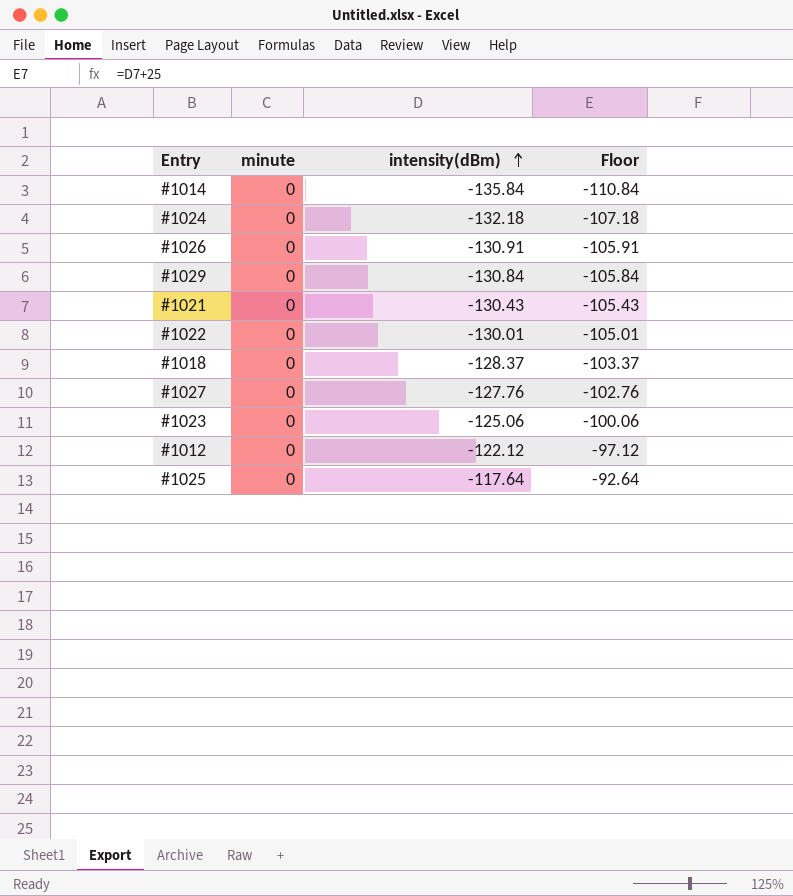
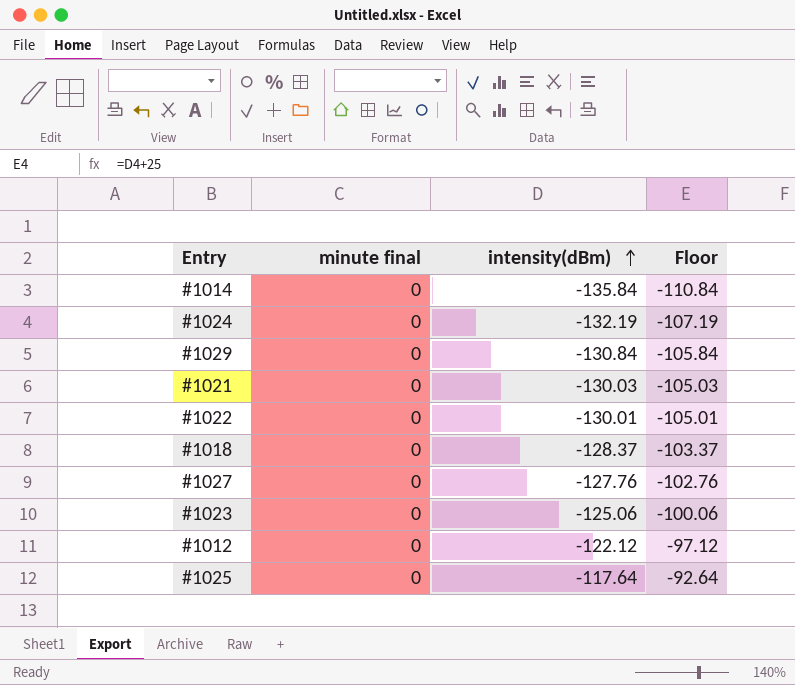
column name: minute -> minute final
row #1026: 0 | -130.91 | -105.91 -> none
#1024 | intensity(dBm): -132.18 -> -132.19
#1024 | Floor: -107.18 -> -107.19
#1021 | intensity(dBm): -130.43 -> -130.03
#1021 | Floor: -105.43 -> -105.03

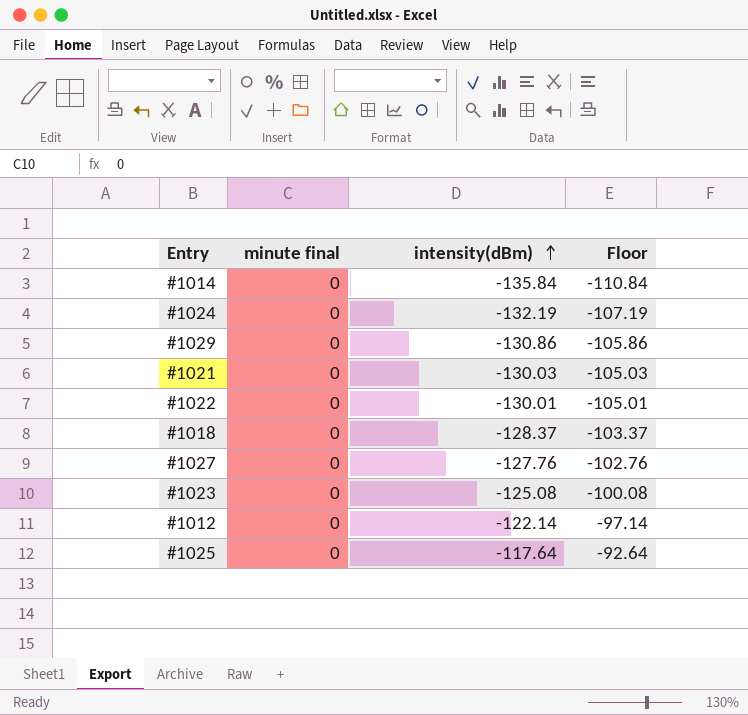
#1029 | intensity(dBm): -130.84 -> -130.86
#1029 | Floor: -105.84 -> -105.86
#1023 | intensity(dBm): -125.06 -> -125.08
#1023 | Floor: -100.06 -> -100.08
#1012 | intensity(dBm): -122.12 -> -122.14
#1012 | Floor: -97.12 -> -97.14

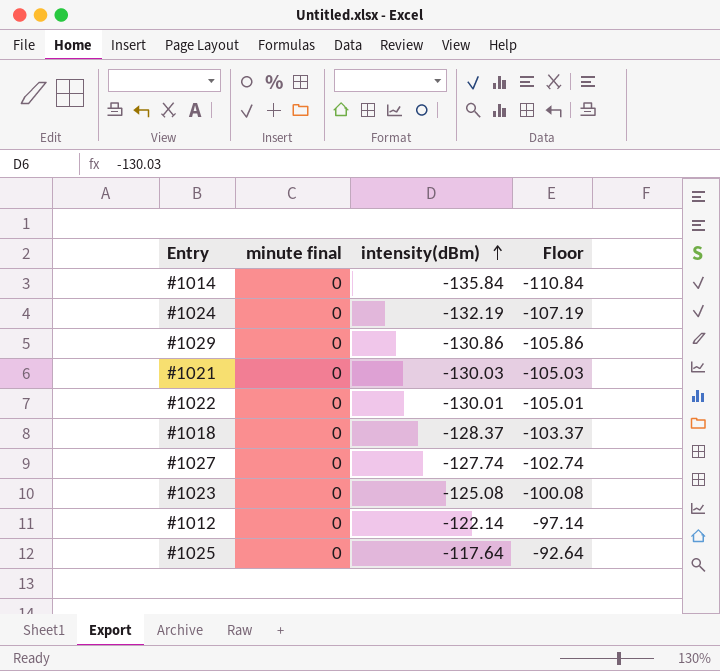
#1027 | intensity(dBm): -127.76 -> -127.74
#1027 | Floor: -102.76 -> -102.74

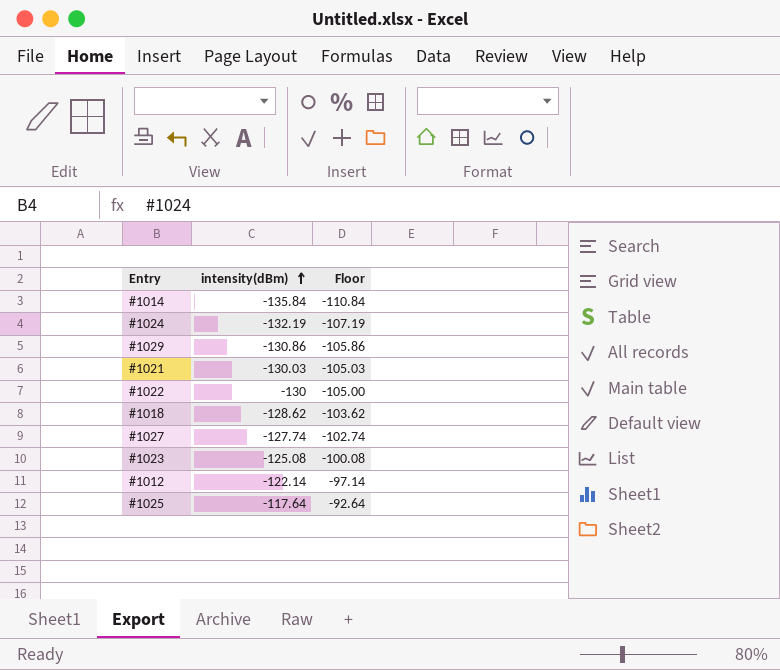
column minute final | position: 2 -> none
#1022 | intensity(dBm): -130.01 -> -130
#1022 | Floor: -105.01 -> -105.00
#1018 | intensity(dBm): -128.37 -> -128.62
#1018 | Floor: -103.37 -> -103.62

